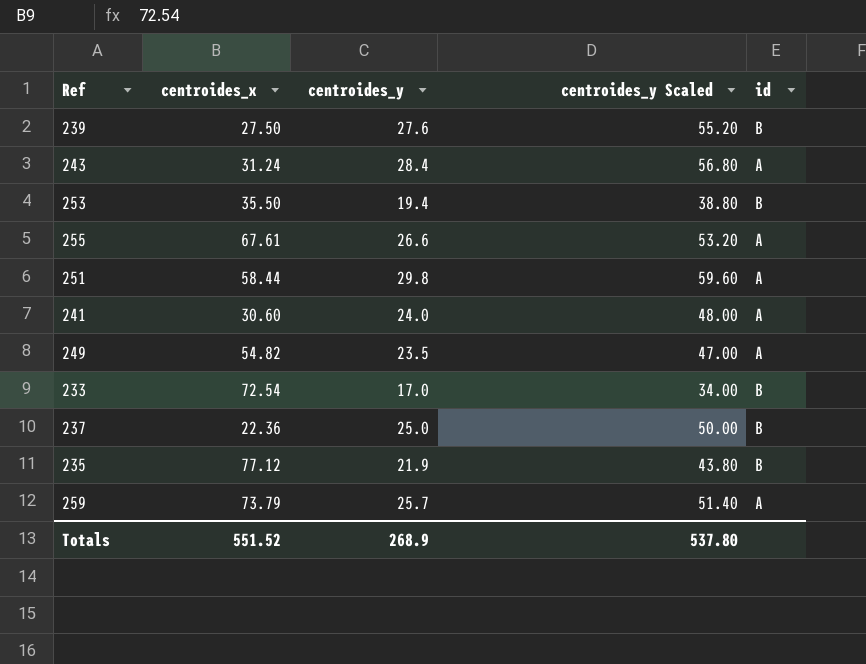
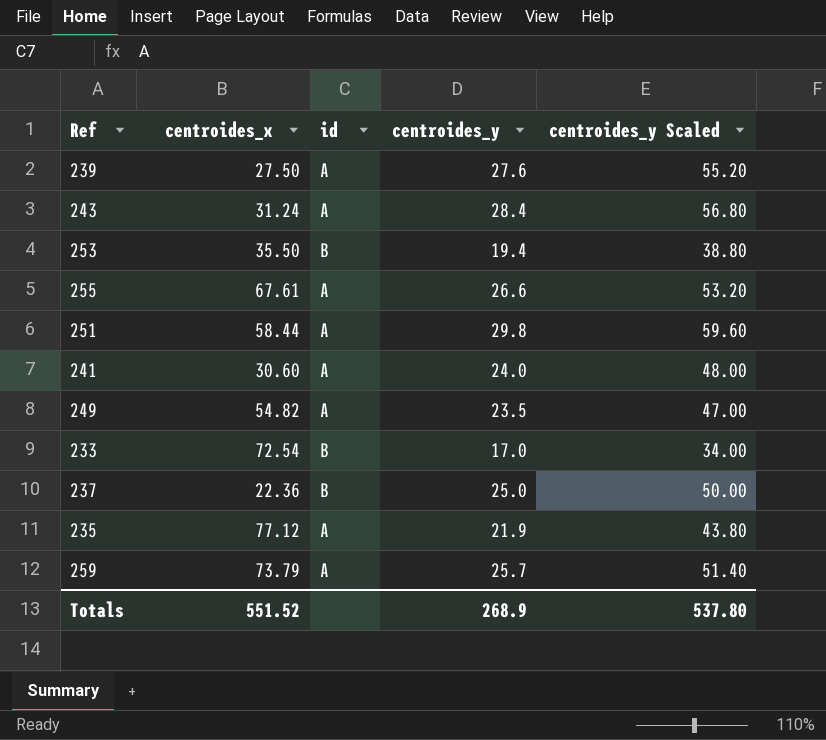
column id | position: 5 -> 3
239 | id: B -> A
235 | id: B -> A

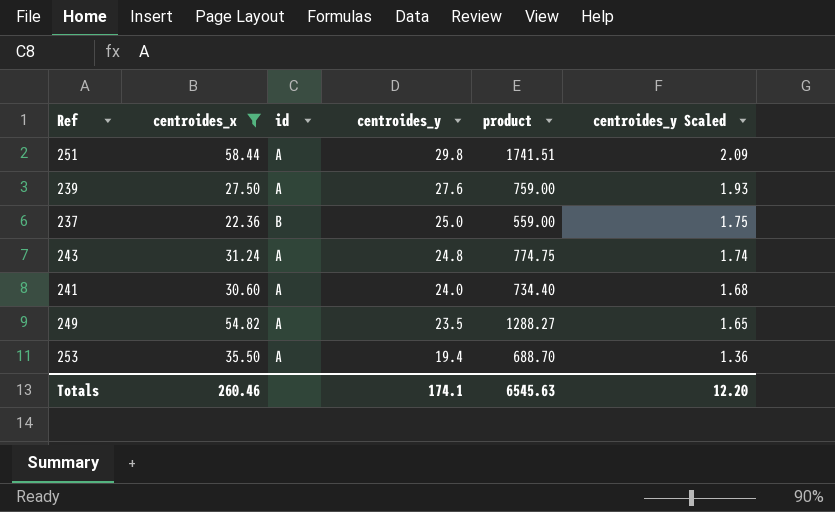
filter: none -> centroides_x <= 58.44
row order: none -> centroides_y descending
column product | formula: none -> [centroides_x] * [centroides_y]
column centroides_y Scaled | formula: [centroides_y] * 2 -> [centroides_y] * 0.07
243 | centroides_y: 28.4 -> 24.8
253 | id: B -> A
Totals | centroides_x: 551.52 -> 260.46
Totals | centroides_y: 268.9 -> 174.1
Totals | centroides_y Scaled: 537.80 -> 12.20

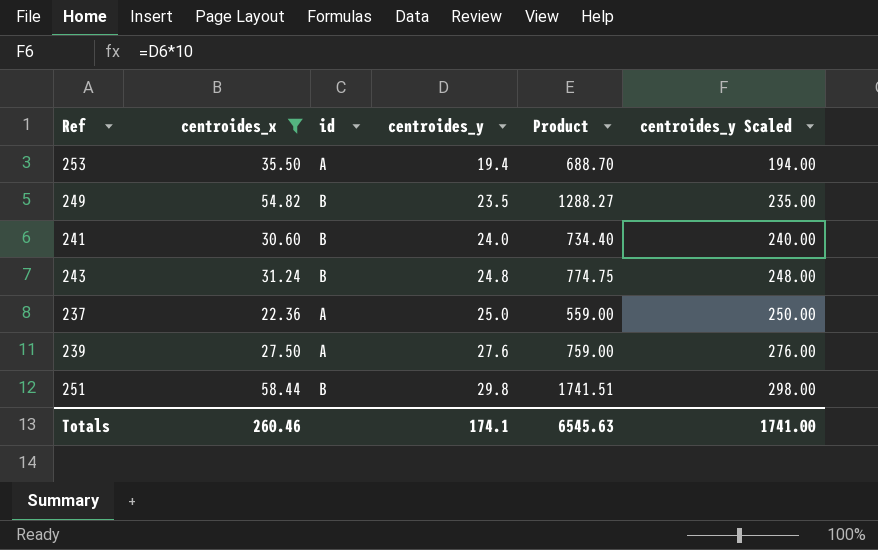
row order: centroides_y descending -> centroides_y ascending
column name: product -> Product
column centroides_y Scaled | formula: [centroides_y] * 0.07 -> [centroides_y] * 10
249 | id: A -> B
241 | id: A -> B
243 | id: A -> B
237 | id: B -> A
251 | id: A -> B
Totals | centroides_y Scaled: 12.20 -> 1741.00

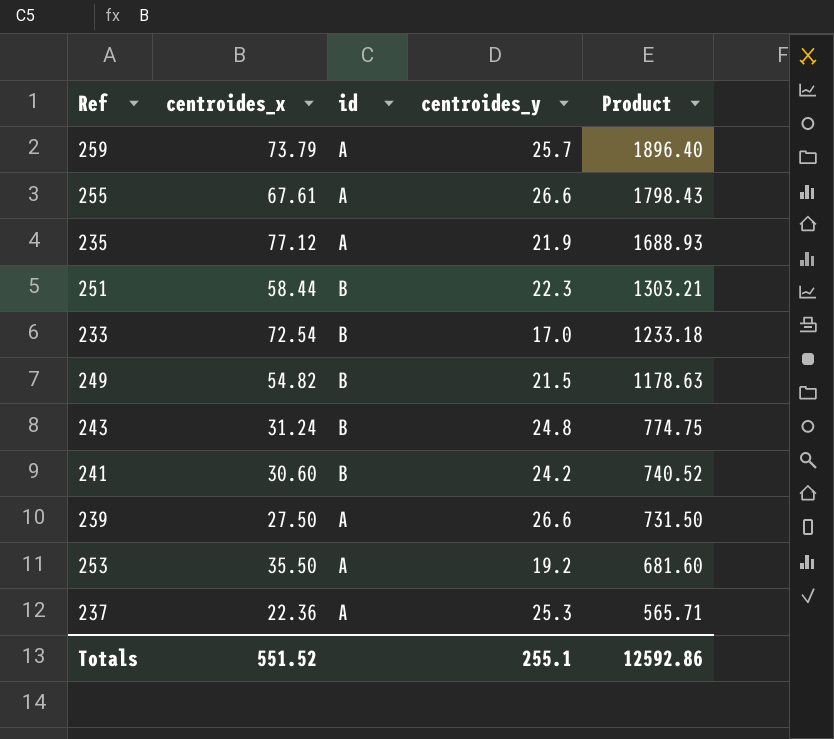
filter: centroides_x <= 58.44 -> none
row order: centroides_y ascending -> Product descending
column centroides_y Scaled | formula: [centroides_y] * 10 -> none
251 | centroides_y: 29.8 -> 22.3
251 | Product: 1741.51 -> 1303.21
249 | centroides_y: 23.5 -> 21.5
249 | Product: 1288.27 -> 1178.63
241 | centroides_y: 24.0 -> 24.2
241 | Product: 734.40 -> 740.52
239 | centroides_y: 27.6 -> 26.6
239 | Product: 759.00 -> 731.50
253 | centroides_y: 19.4 -> 19.2
253 | Product: 688.70 -> 681.60
237 | centroides_y: 25.0 -> 25.3
237 | Product: 559.00 -> 565.71
Totals | centroides_x: 260.46 -> 551.52
Totals | centroides_y: 174.1 -> 255.1
Totals | Product: 6545.63 -> 12592.86

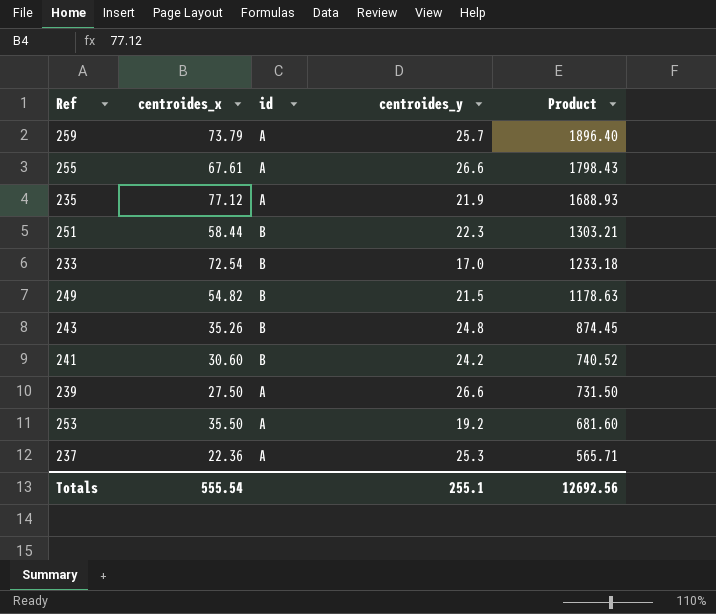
243 | centroides_x: 31.24 -> 35.26
243 | Product: 774.75 -> 874.45
Totals | centroides_x: 551.52 -> 555.54
Totals | Product: 12592.86 -> 12692.56

